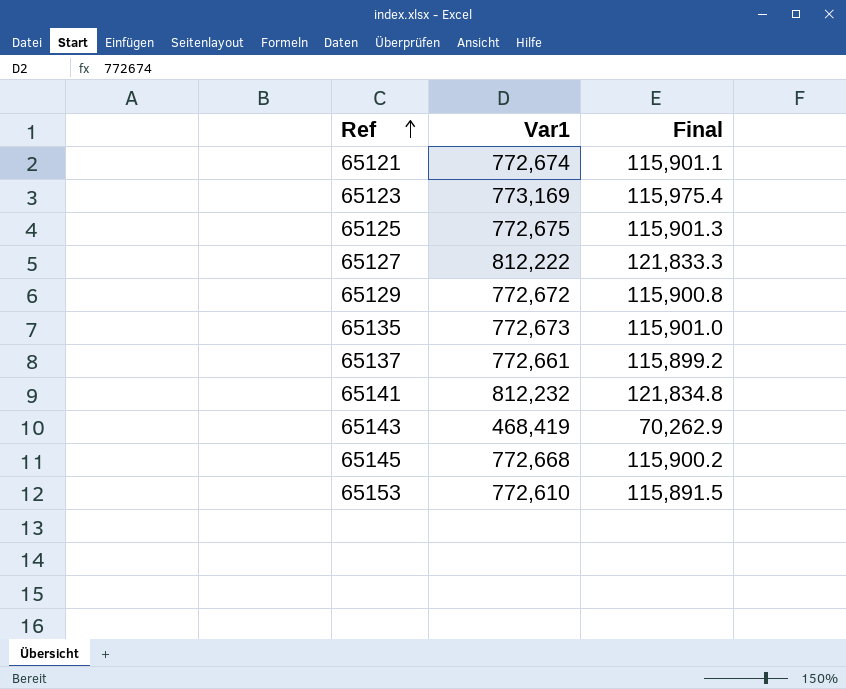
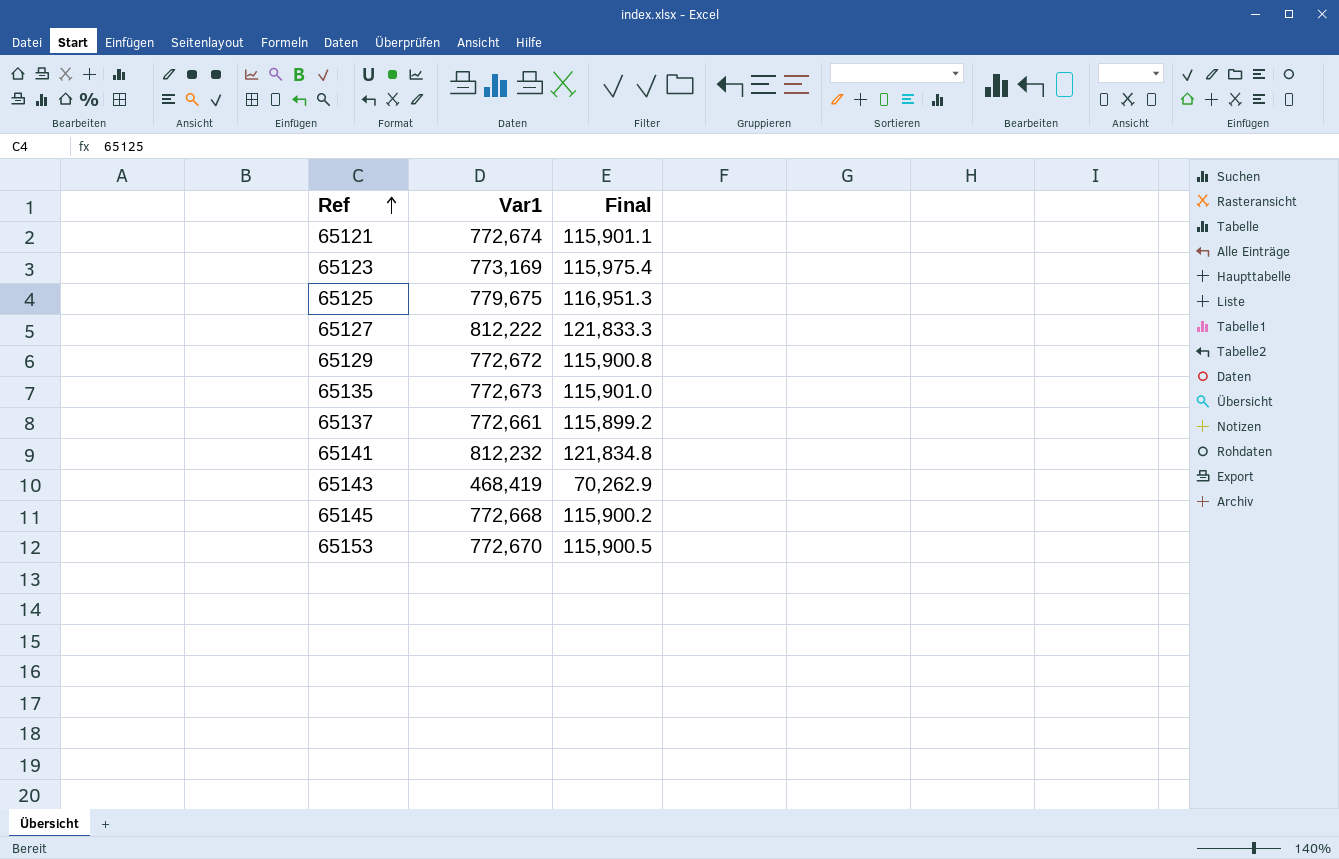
65125 | Var1: 772,675 -> 779,675
65125 | Final: 115,901.3 -> 116,951.3
65153 | Var1: 772,610 -> 772,670
65153 | Final: 115,891.5 -> 115,900.5

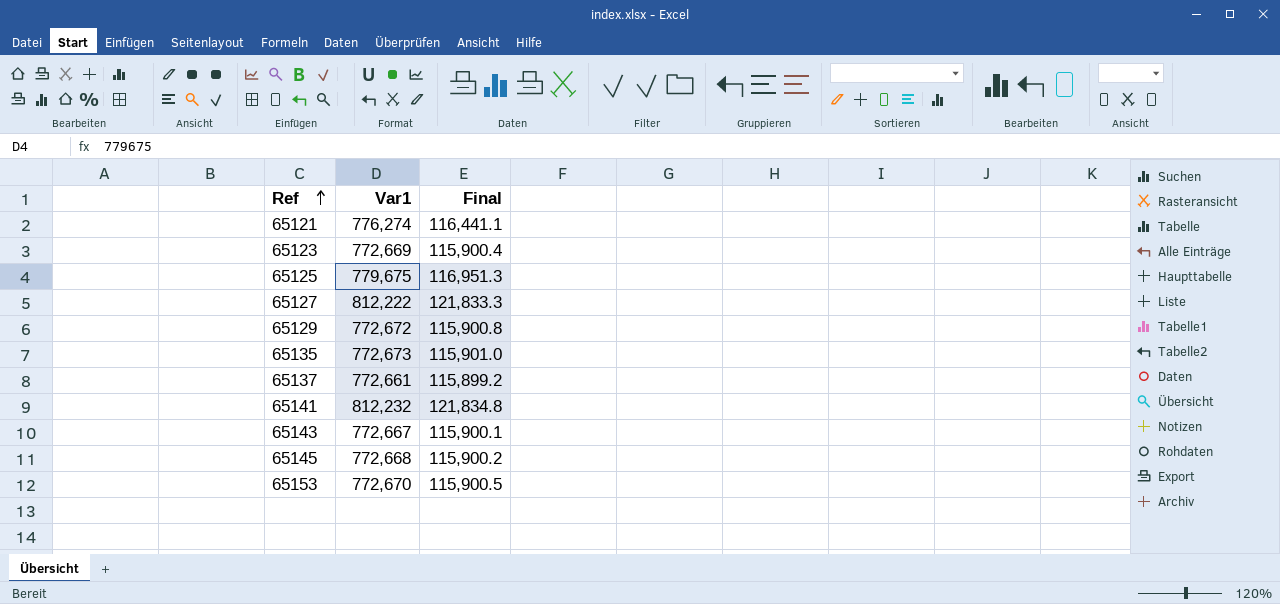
65121 | Var1: 772,674 -> 776,274
65121 | Final: 115,901.1 -> 116,441.1
65123 | Var1: 773,169 -> 772,669
65123 | Final: 115,975.4 -> 115,900.4
65143 | Var1: 468,419 -> 772,667
65143 | Final: 70,262.9 -> 115,900.1

